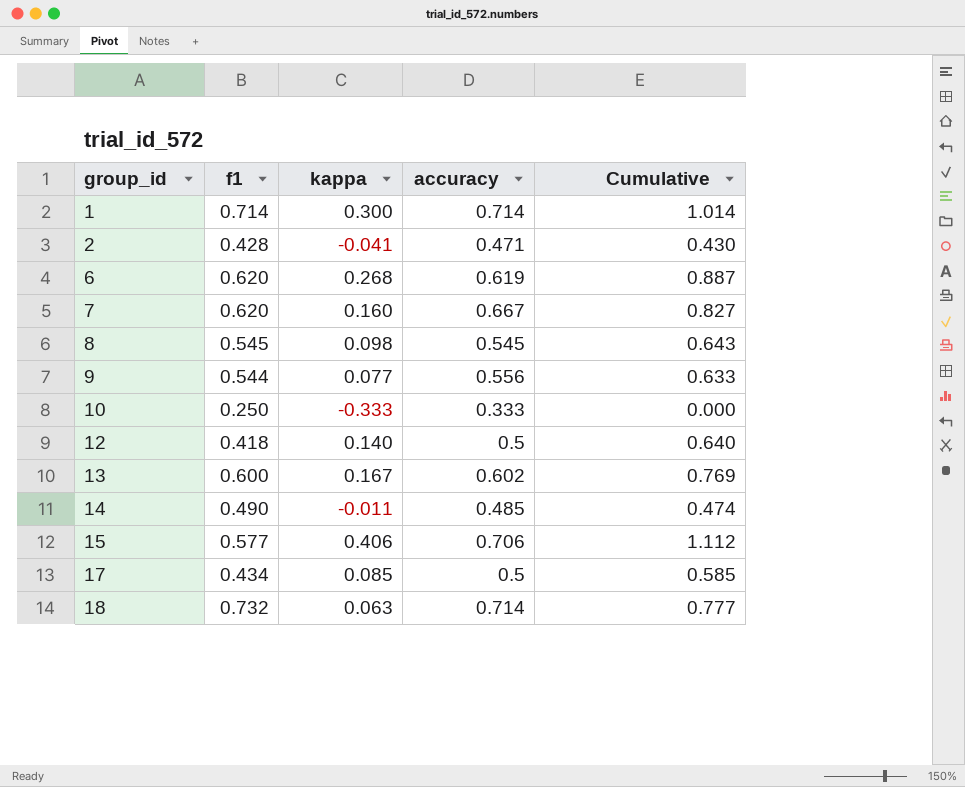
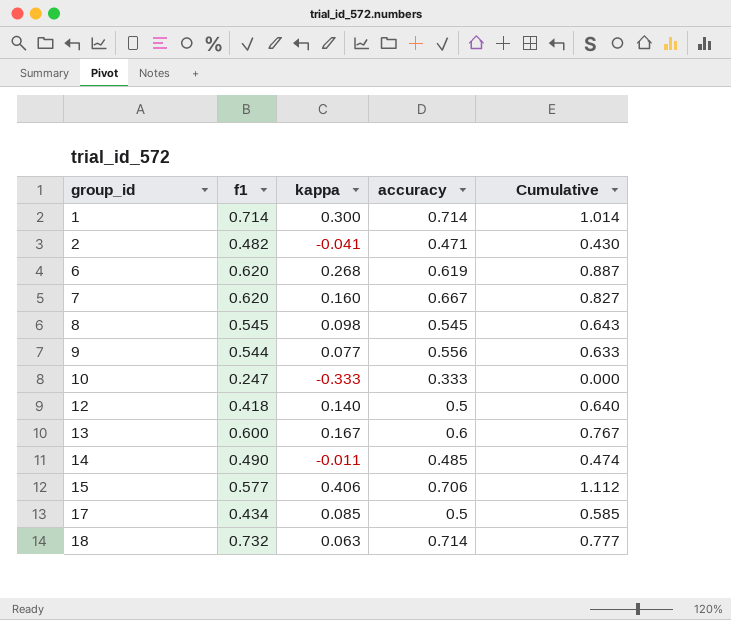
2 | f1: 0.428 -> 0.482
10 | f1: 0.250 -> 0.247
13 | accuracy: 0.602 -> 0.6
13 | Cumulative: 0.769 -> 0.767

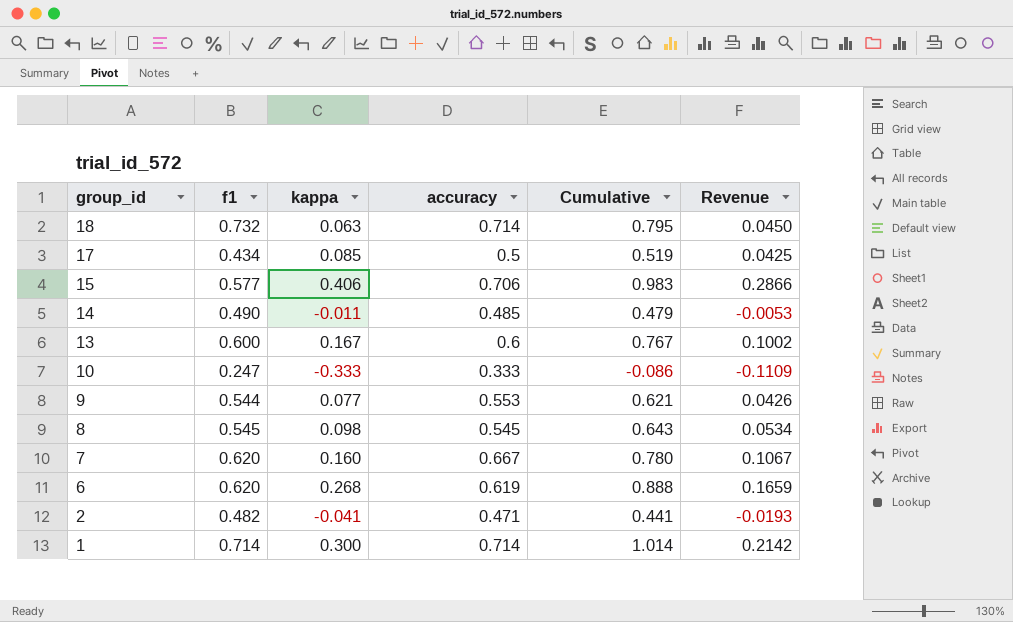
row order: group_id ascending -> group_id descending
column Cumulative | formula: [kappa] + [accuracy] -> [f1] + [kappa]
column Revenue | formula: none -> [kappa] * [accuracy]
row 12: 0.418 | 0.140 | 0.5 | 0.640 -> none
9 | accuracy: 0.556 -> 0.553

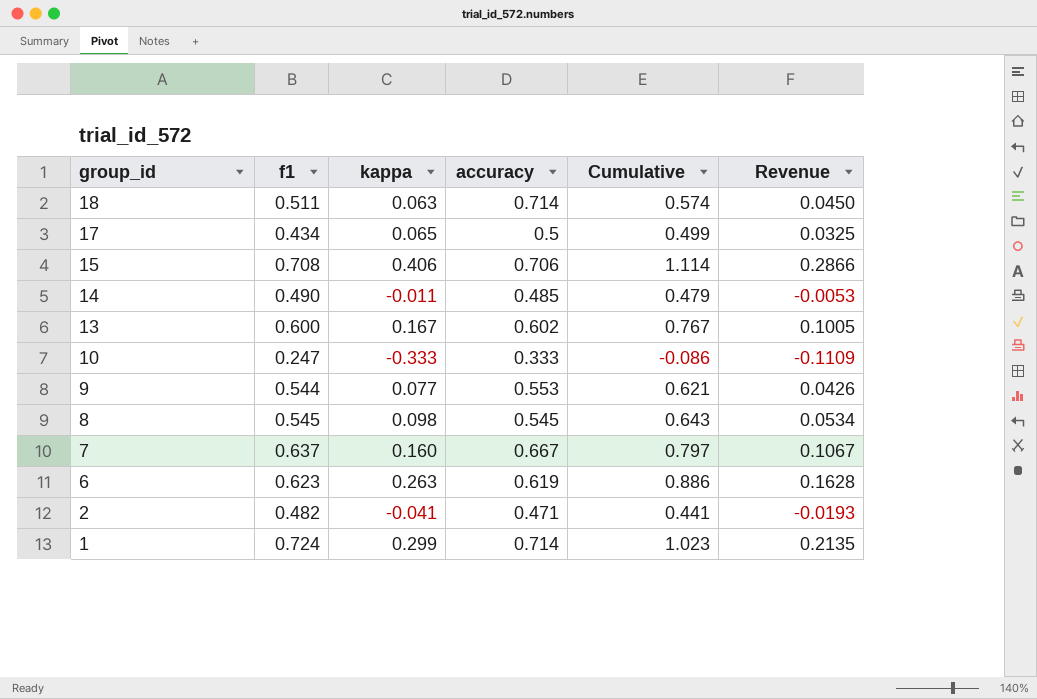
18 | f1: 0.732 -> 0.511
18 | Cumulative: 0.795 -> 0.574
17 | kappa: 0.085 -> 0.065
17 | Cumulative: 0.519 -> 0.499
17 | Revenue: 0.0425 -> 0.0325
15 | f1: 0.577 -> 0.708
15 | Cumulative: 0.983 -> 1.114
13 | accuracy: 0.6 -> 0.602
13 | Revenue: 0.1002 -> 0.1005
7 | f1: 0.620 -> 0.637
7 | Cumulative: 0.780 -> 0.797
6 | f1: 0.620 -> 0.623
6 | kappa: 0.268 -> 0.263
6 | Cumulative: 0.888 -> 0.886
6 | Revenue: 0.1659 -> 0.1628
1 | f1: 0.714 -> 0.724
1 | kappa: 0.300 -> 0.299
1 | Cumulative: 1.014 -> 1.023
1 | Revenue: 0.2142 -> 0.2135

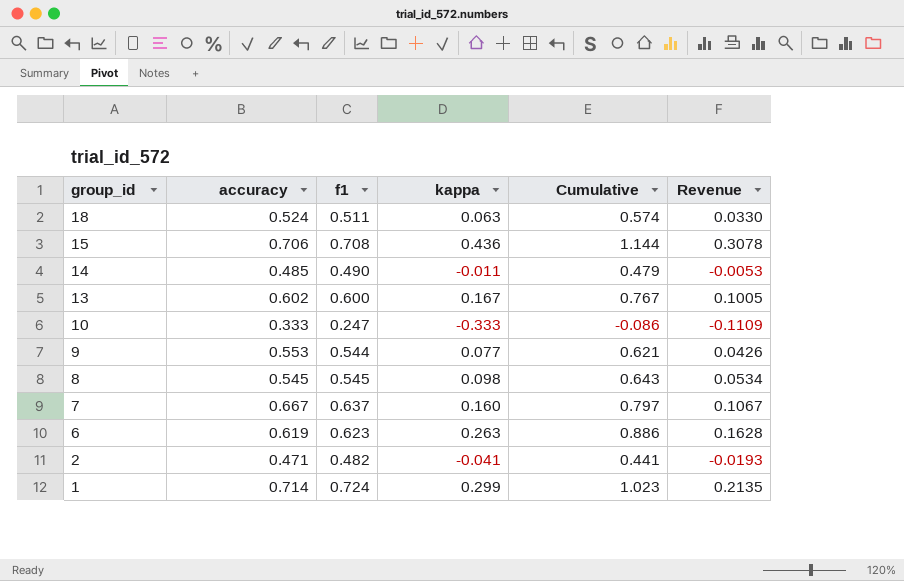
column accuracy | position: 4 -> 2
row 17: 0.434 | 0.065 | 0.5 | 0.499 | 0.0325 -> none
18 | accuracy: 0.714 -> 0.524
18 | Revenue: 0.0450 -> 0.0330
15 | kappa: 0.406 -> 0.436
15 | Cumulative: 1.114 -> 1.144
15 | Revenue: 0.2866 -> 0.3078

